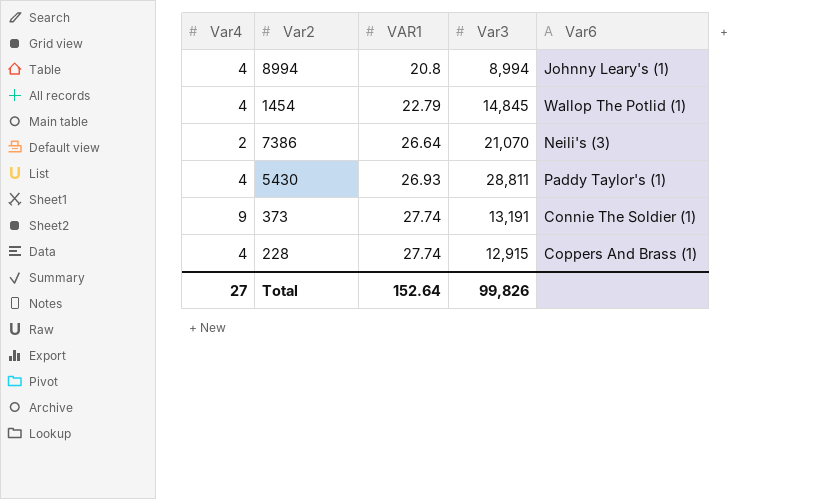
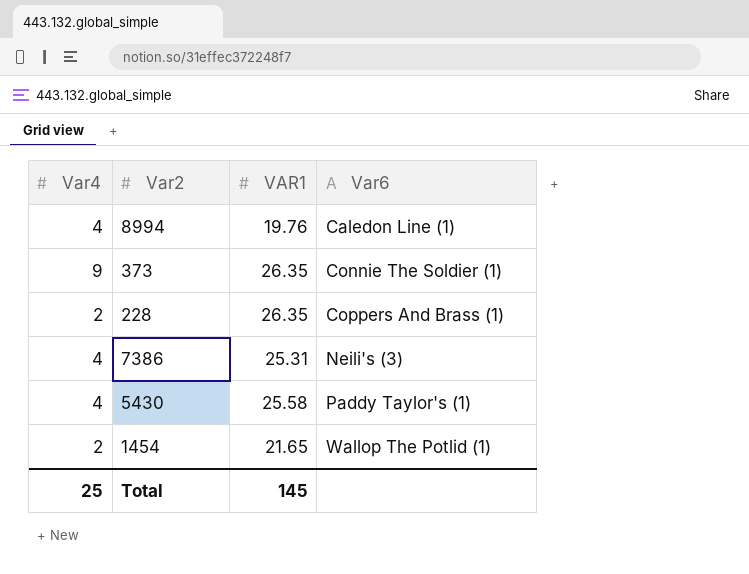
row order: VAR1 ascending -> Var6 ascending
column Var3 | position: 4 -> none
8994 | VAR1: 20.8 -> 19.76
8994 | Var6: Johnny Leary's (1) -> Caledon Line (1)
373 | VAR1: 27.74 -> 26.35
228 | Var4: 4 -> 2
228 | VAR1: 27.74 -> 26.35
7386 | Var4: 2 -> 4
7386 | VAR1: 26.64 -> 25.31
5430 | VAR1: 26.93 -> 25.58
1454 | Var4: 4 -> 2
1454 | VAR1: 22.79 -> 21.65
Total | Var4: 27 -> 25
Total | VAR1: 152.64 -> 145

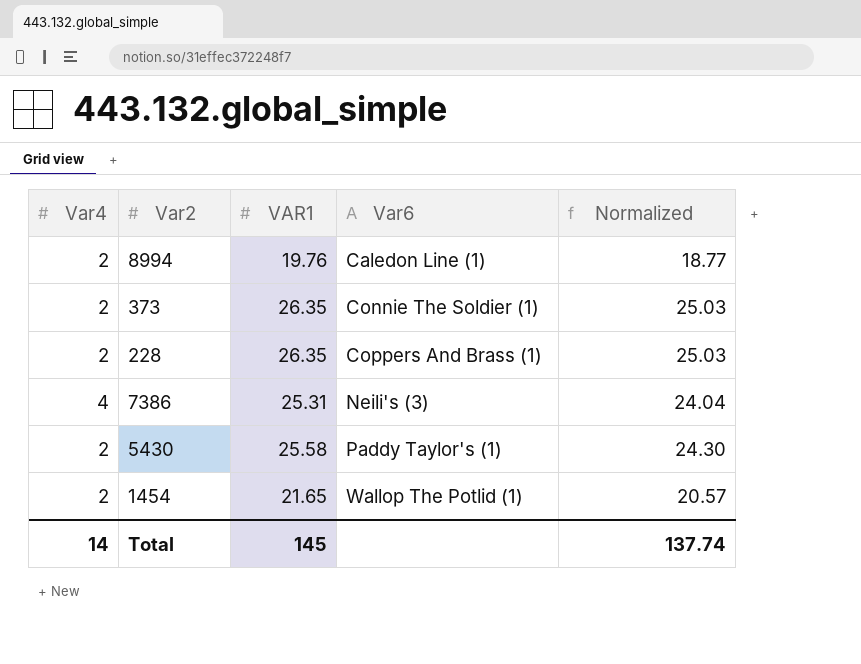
column Normalized | formula: none -> [VAR1] * 0.95
8994 | Var4: 4 -> 2
373 | Var4: 9 -> 2
5430 | Var4: 4 -> 2
Total | Var4: 25 -> 14

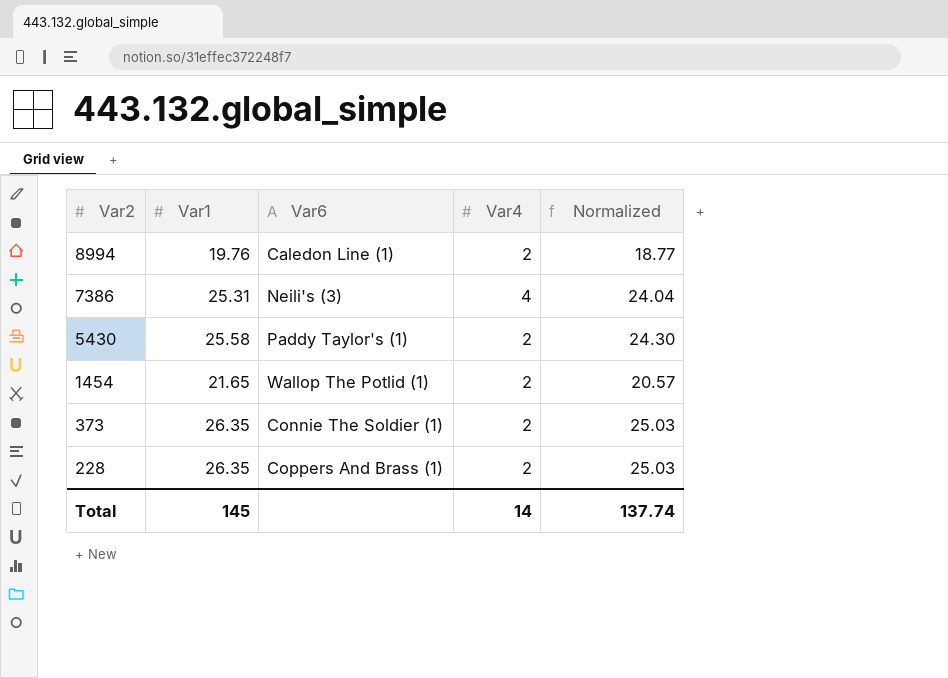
row order: Var6 ascending -> Var2 descending
column name: VAR1 -> Var1
column Var4 | position: 1 -> 4

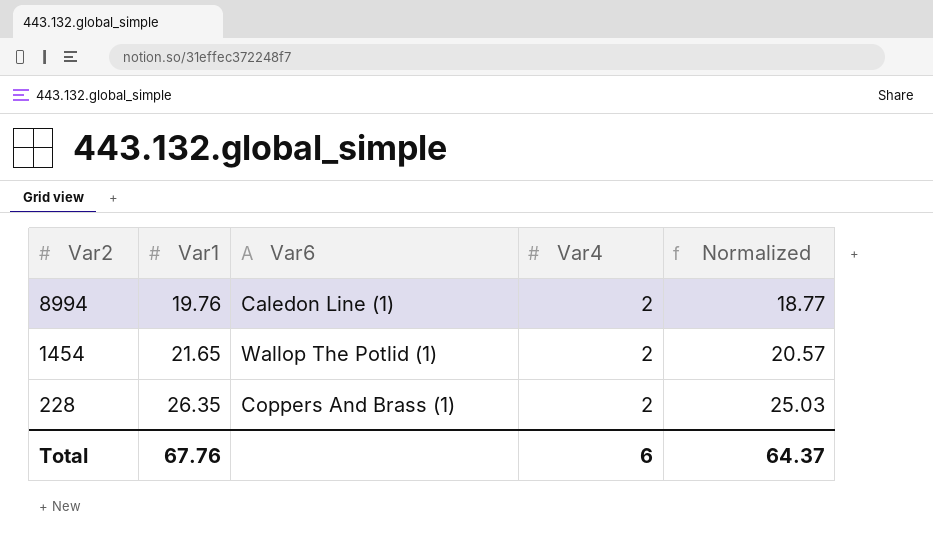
row 7386: 25.31 | Neili's (3) | 4 | 24.04 -> none
row 5430: 25.58 | Paddy Taylor's (1) | 2 | 24.30 -> none
row 373: 26.35 | Connie The Soldier (1) | 2 | 25.03 -> none
Total | Var1: 145 -> 67.76
Total | Var4: 14 -> 6
Total | Normalized: 137.74 -> 64.37

